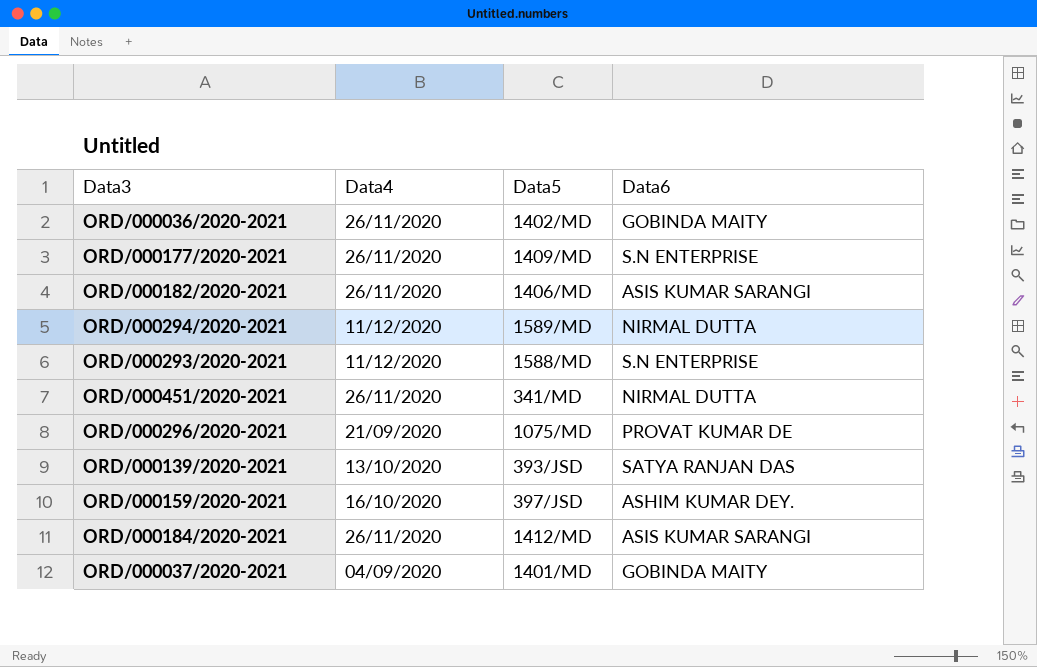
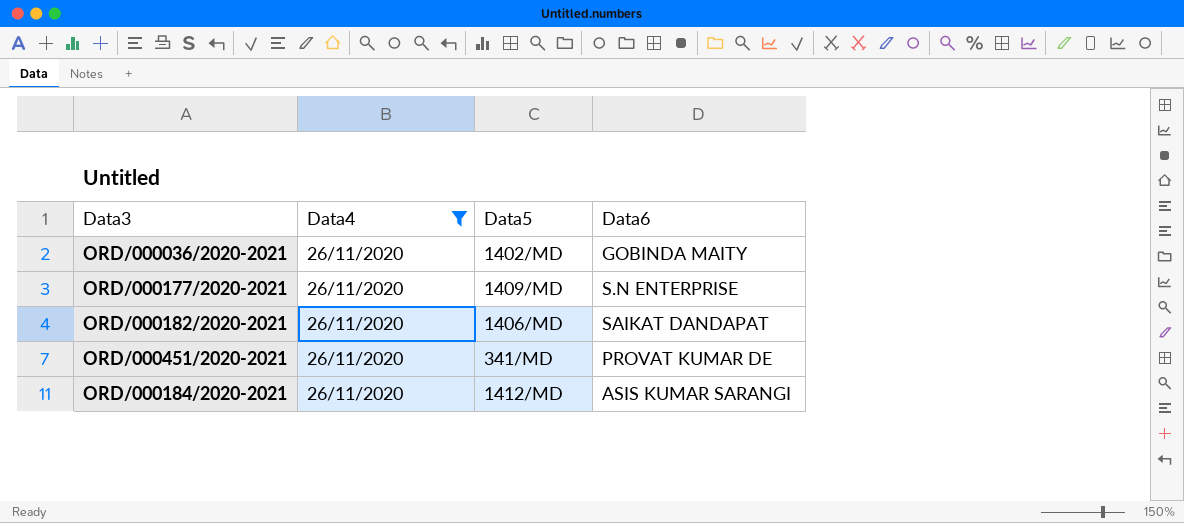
filter: none -> Data4 = 26/11/2020
ORD/000182/2020-2021 | Data6: ASIS KUMAR SARANGI -> SAIKAT DANDAPAT
ORD/000451/2020-2021 | Data6: NIRMAL DUTTA -> PROVAT KUMAR DE

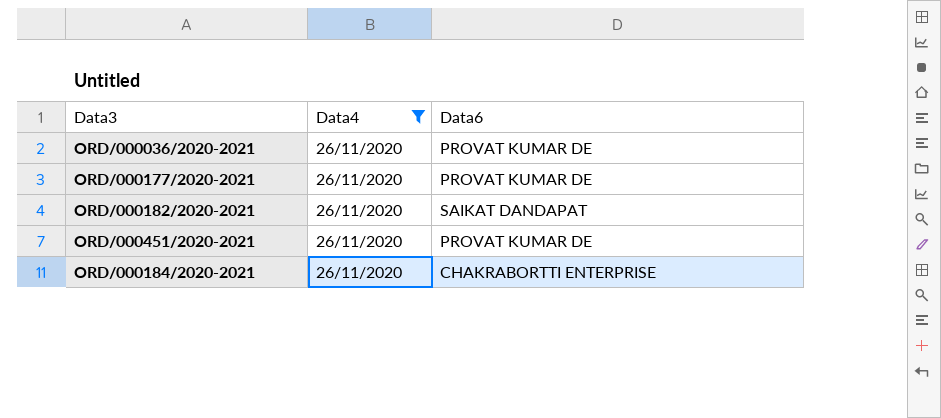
column Data5 | position: 3 -> none
ORD/000036/2020-2021 | Data6: GOBINDA MAITY -> PROVAT KUMAR DE
ORD/000177/2020-2021 | Data6: S.N ENTERPRISE -> PROVAT KUMAR DE
ORD/000184/2020-2021 | Data6: ASIS KUMAR SARANGI -> CHAKRABORTTI ENTERPRISE

